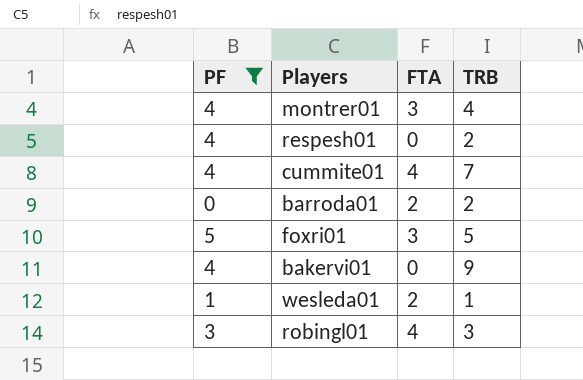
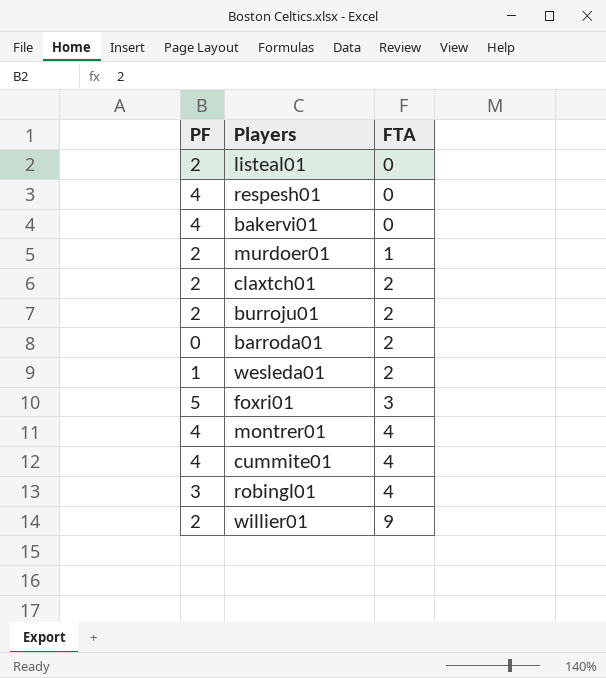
filter: PF != 2 -> none
row order: none -> FTA ascending
column TRB | position: 4 -> none
montrer01 | FTA: 3 -> 4

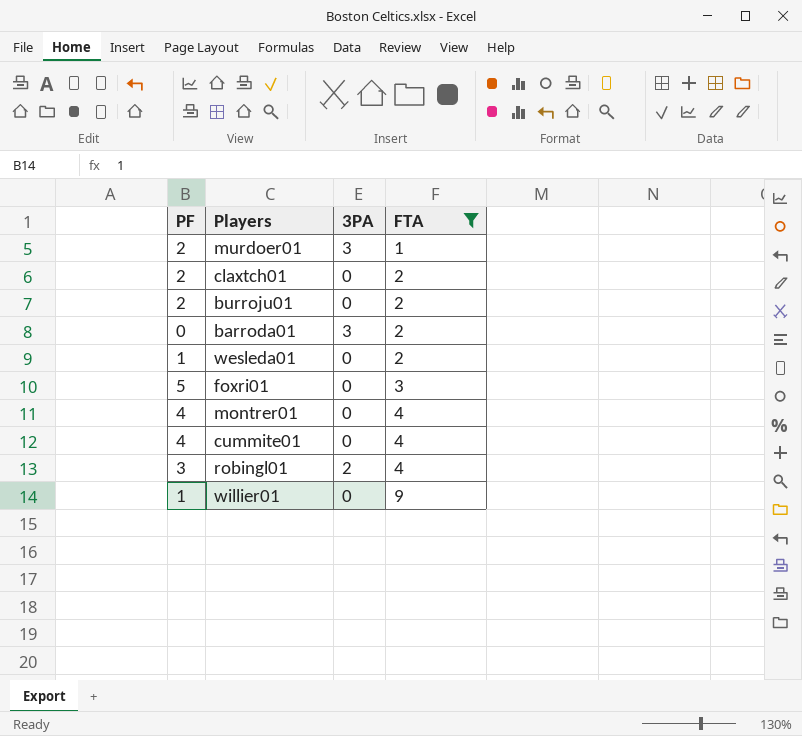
filter: none -> FTA != 0
column 3PA | position: none -> 3
willier01 | PF: 2 -> 1

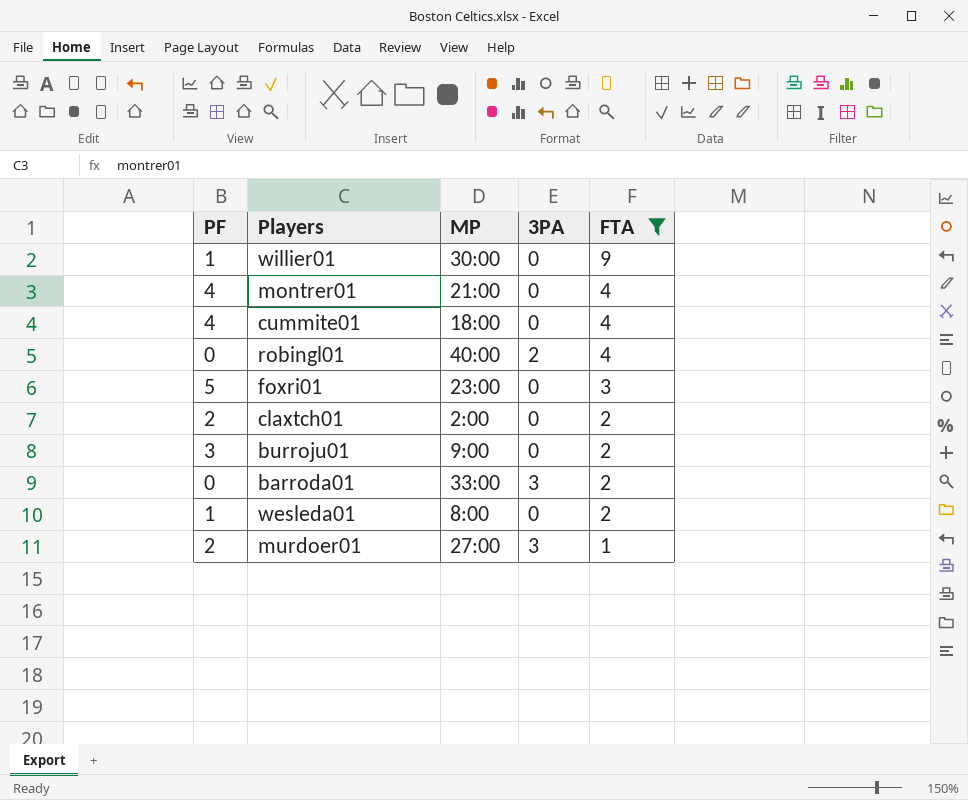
row order: FTA ascending -> FTA descending
column MP | position: none -> 3
robingl01 | PF: 3 -> 0
burroju01 | PF: 2 -> 3

